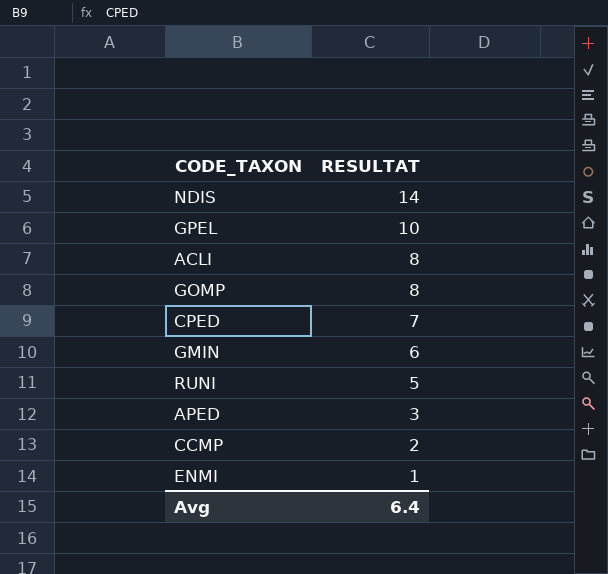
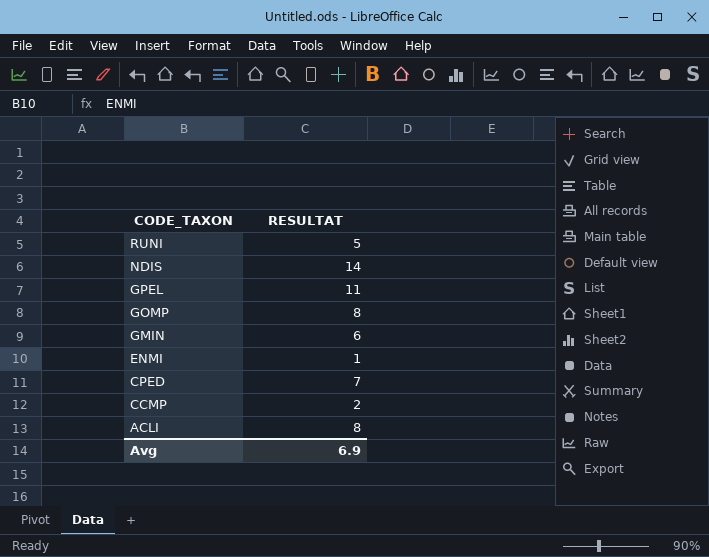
row order: RESULTAT descending -> CODE_TAXON descending
row APED: 3 -> none
GPEL | RESULTAT: 10 -> 11
Avg | RESULTAT: 6.4 -> 6.9

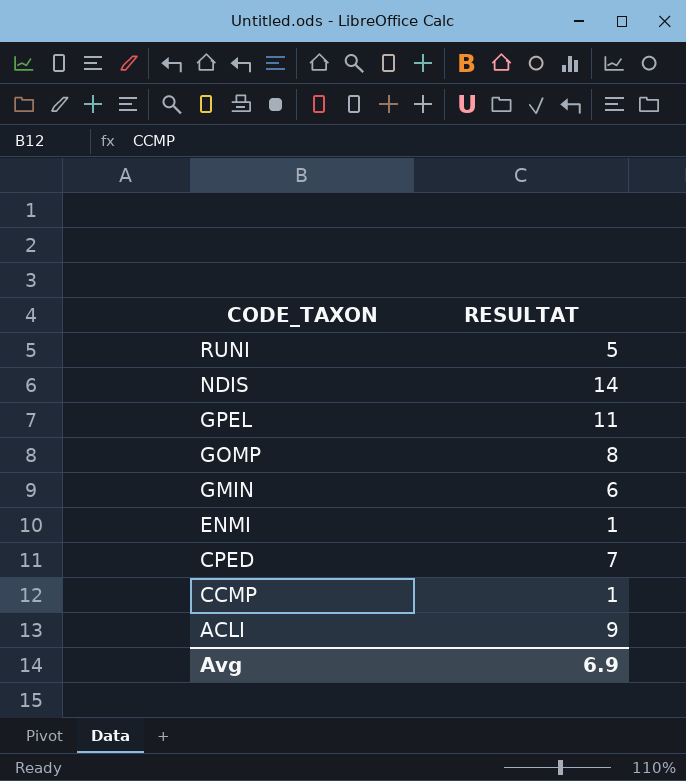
CCMP | RESULTAT: 2 -> 1
ACLI | RESULTAT: 8 -> 9

